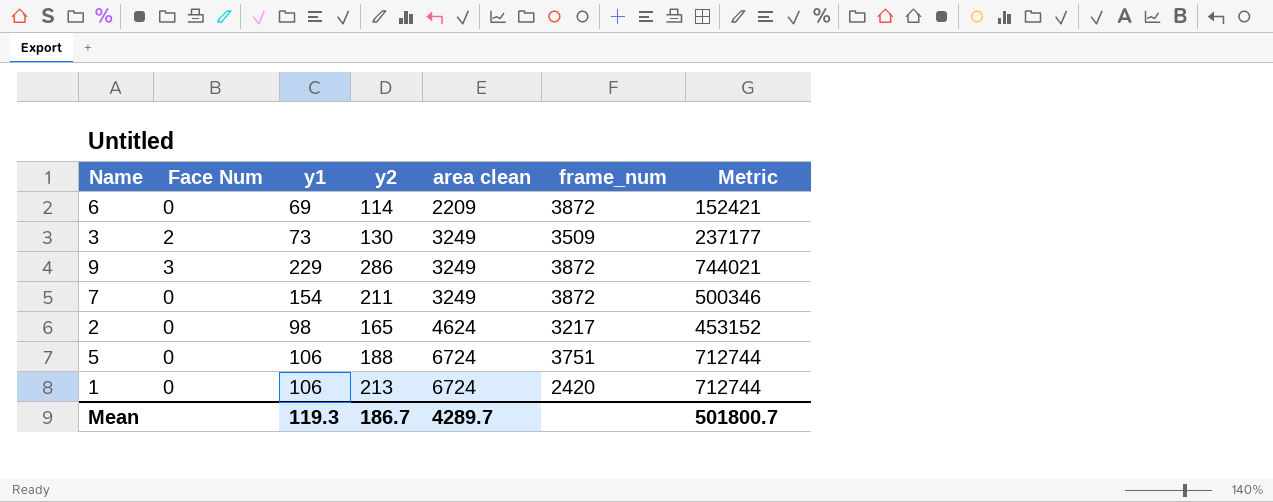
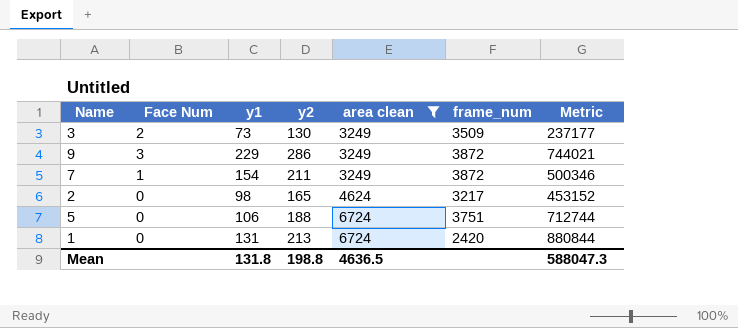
filter: none -> area clean != 2209
7 | Face Num: 0 -> 1
1 | y1: 106 -> 131
1 | Metric: 712744 -> 880844
Mean | y1: 119.3 -> 131.8
Mean | y2: 186.7 -> 198.8
Mean | area clean: 4289.7 -> 4636.5
Mean | Metric: 501800.7 -> 588047.3

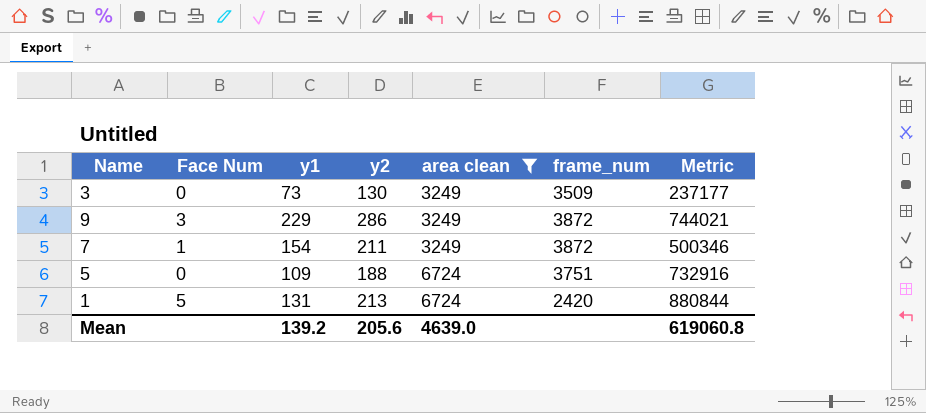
row 2: 0 | 98 | 165 | 4624 | 3217 | 453152 -> none
3 | Face Num: 2 -> 0
5 | y1: 106 -> 109
5 | Metric: 712744 -> 732916
1 | Face Num: 0 -> 5
Mean | y1: 131.8 -> 139.2
Mean | y2: 198.8 -> 205.6
Mean | area clean: 4636.5 -> 4639.0
Mean | Metric: 588047.3 -> 619060.8

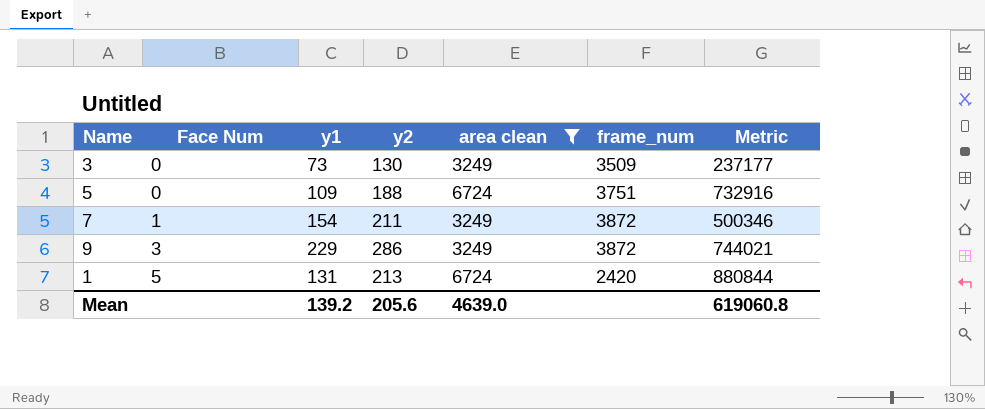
row order: area clean ascending -> Face Num ascending

